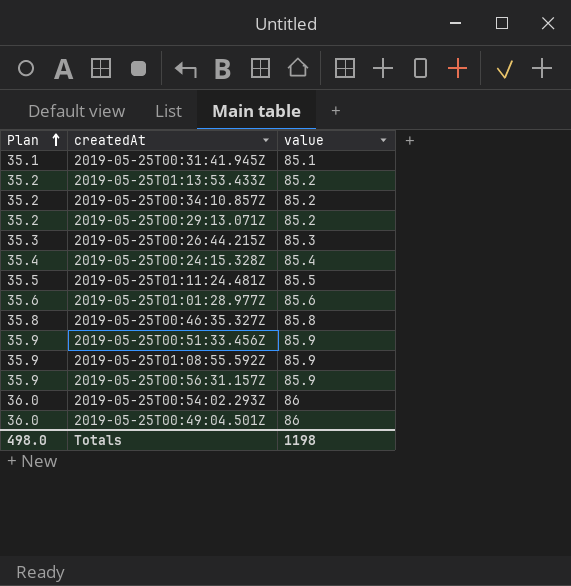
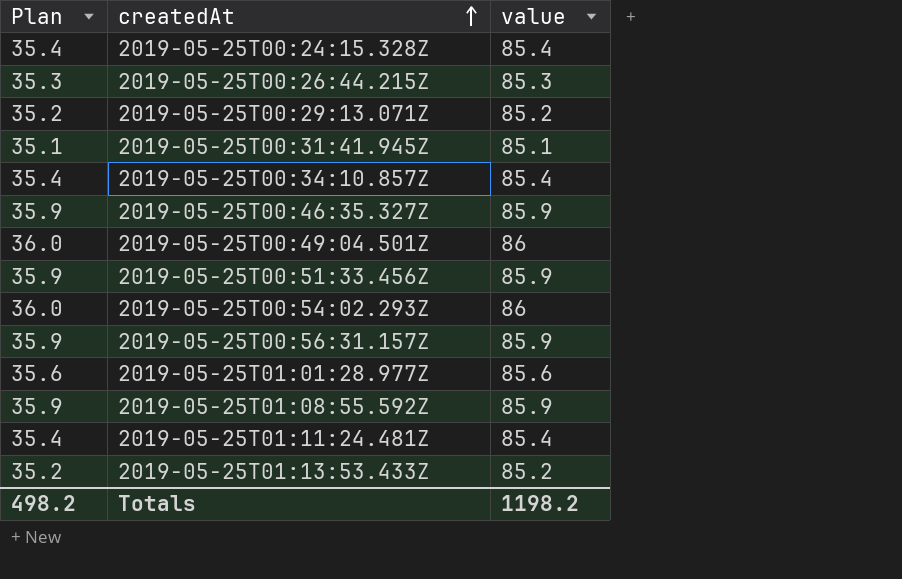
row order: Plan ascending -> createdAt ascending
2019-05-25T00:34:10.857Z | Plan: 35.2 -> 35.4
2019-05-25T00:34:10.857Z | value: 85.2 -> 85.4
2019-05-25T00:46:35.327Z | Plan: 35.8 -> 35.9
2019-05-25T00:46:35.327Z | value: 85.8 -> 85.9
2019-05-25T01:11:24.481Z | Plan: 35.5 -> 35.4
2019-05-25T01:11:24.481Z | value: 85.5 -> 85.4
Totals | Plan: 498.0 -> 498.2
Totals | value: 1198 -> 1198.2

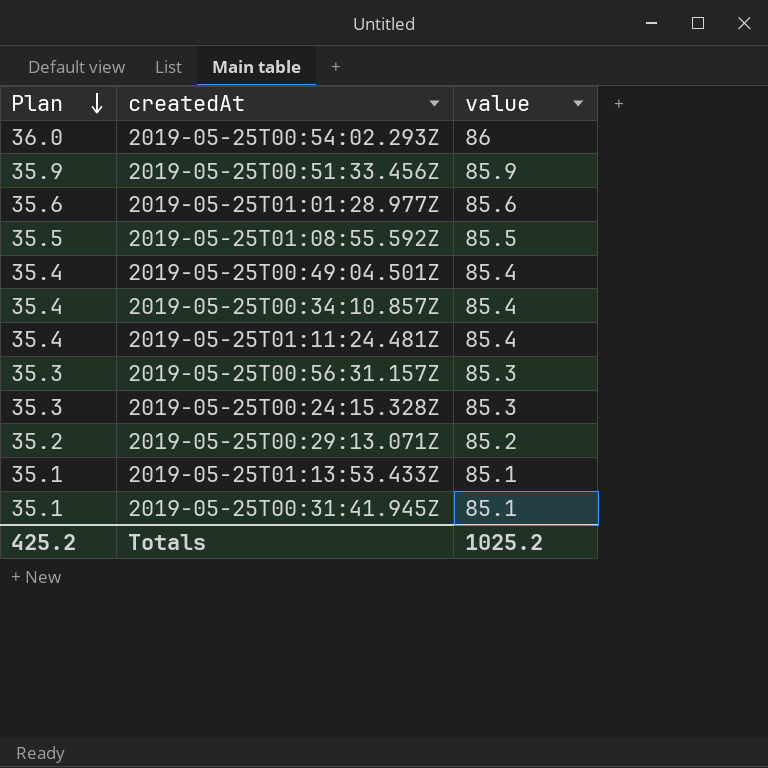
row order: createdAt ascending -> Plan descending
row 2019-05-25T00:26:44.215Z: 35.3 | 85.3 -> none
row 2019-05-25T00:46:35.327Z: 35.9 | 85.9 -> none
2019-05-25T01:08:55.592Z | Plan: 35.9 -> 35.5
2019-05-25T01:08:55.592Z | value: 85.9 -> 85.5
2019-05-25T00:49:04.501Z | Plan: 36.0 -> 35.4
2019-05-25T00:49:04.501Z | value: 86 -> 85.4
2019-05-25T00:56:31.157Z | Plan: 35.9 -> 35.3
2019-05-25T00:56:31.157Z | value: 85.9 -> 85.3
2019-05-25T00:24:15.328Z | Plan: 35.4 -> 35.3
2019-05-25T00:24:15.328Z | value: 85.4 -> 85.3
2019-05-25T01:13:53.433Z | Plan: 35.2 -> 35.1
2019-05-25T01:13:53.433Z | value: 85.2 -> 85.1
Totals | Plan: 498.2 -> 425.2
Totals | value: 1198.2 -> 1025.2

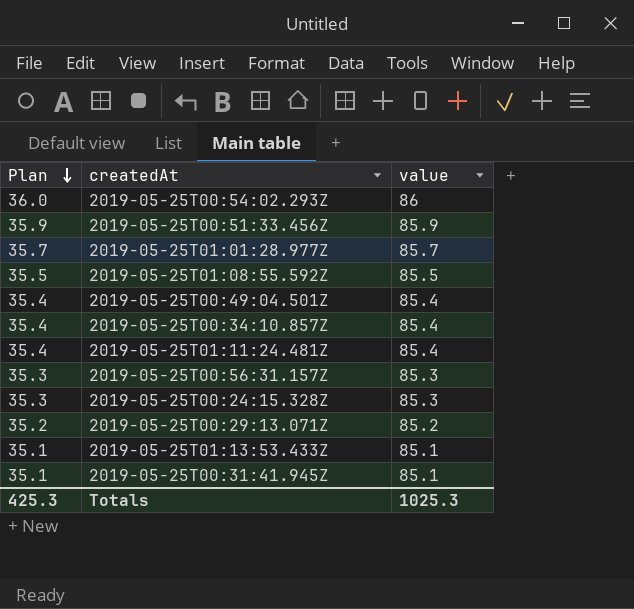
2019-05-25T01:01:28.977Z | Plan: 35.6 -> 35.7
2019-05-25T01:01:28.977Z | value: 85.6 -> 85.7
Totals | Plan: 425.2 -> 425.3
Totals | value: 1025.2 -> 1025.3

